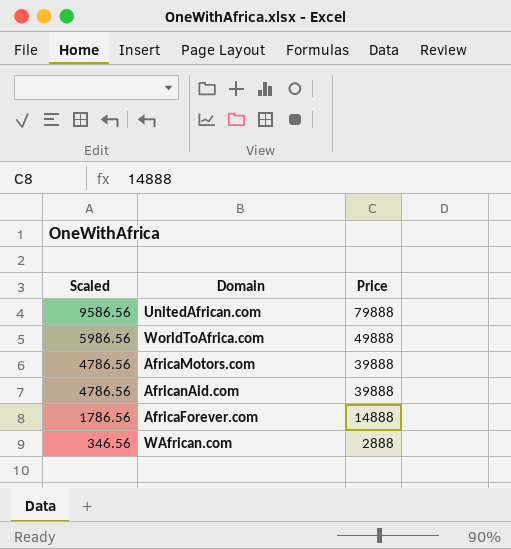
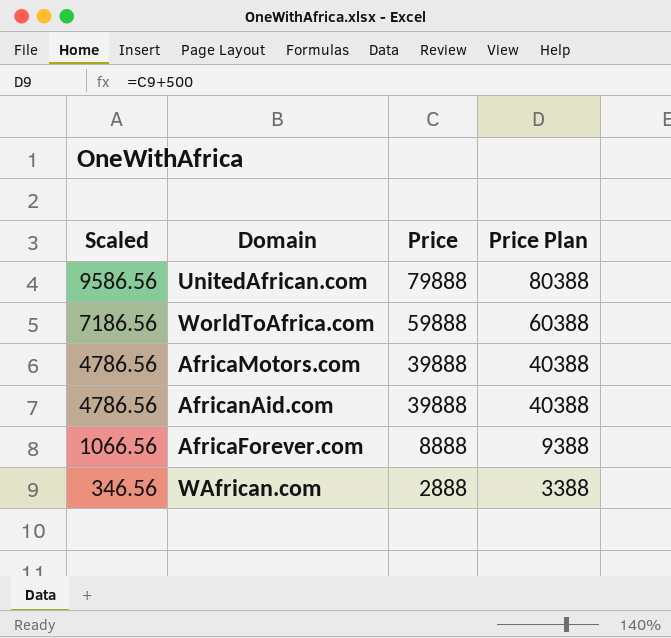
column Price Plan | formula: none -> [Price] + 500
WorldToAfrica.com | Scaled: 5986.56 -> 7186.56
WorldToAfrica.com | Price: 49888 -> 59888
AfricaForever.com | Scaled: 1786.56 -> 1066.56
AfricaForever.com | Price: 14888 -> 8888

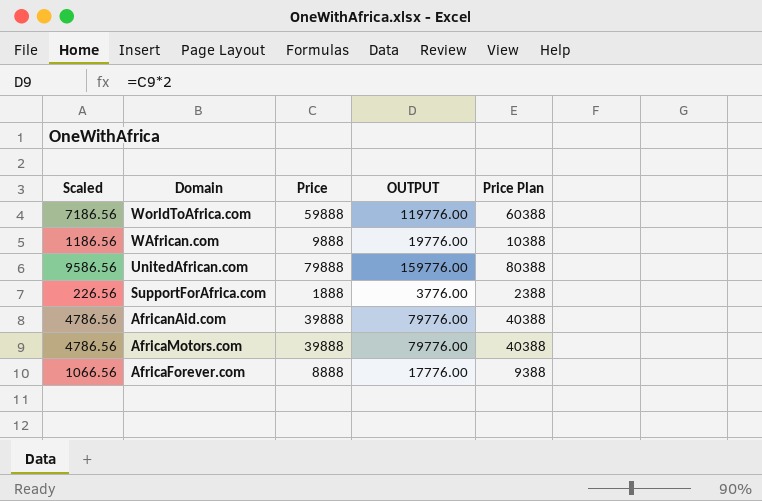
row order: Scaled descending -> Domain descending
column OUTPUT | formula: none -> [Price] * 2
WAfrican.com | Scaled: 346.56 -> 1186.56
WAfrican.com | Price: 2888 -> 9888
WAfrican.com | Price Plan: 3388 -> 10388
row SupportForAfrica.com: none -> 226.56 | 1888 | 3776.00 | 2388

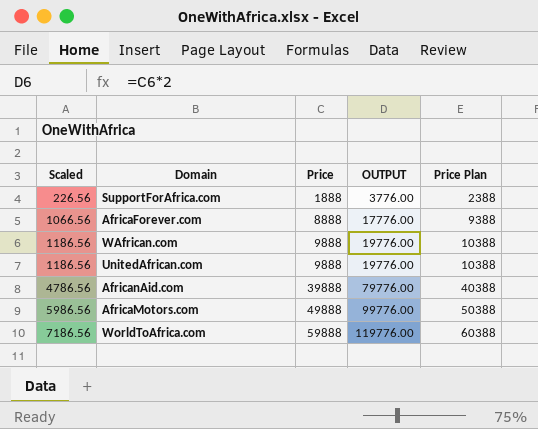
row order: Domain descending -> Scaled ascending
UnitedAfrican.com | Scaled: 9586.56 -> 1186.56
UnitedAfrican.com | Price: 79888 -> 9888
UnitedAfrican.com | OUTPUT: 159776.00 -> 19776.00
UnitedAfrican.com | Price Plan: 80388 -> 10388
AfricaMotors.com | Scaled: 4786.56 -> 5986.56
AfricaMotors.com | Price: 39888 -> 49888
AfricaMotors.com | OUTPUT: 79776.00 -> 99776.00
AfricaMotors.com | Price Plan: 40388 -> 50388

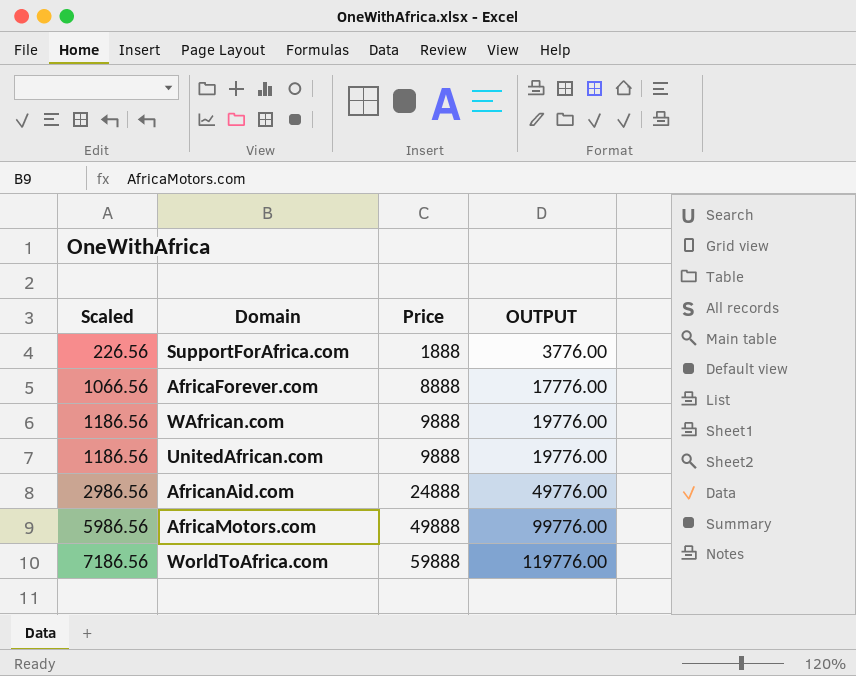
column Price Plan | formula: [Price] + 500 -> none
AfricanAid.com | Scaled: 4786.56 -> 2986.56
AfricanAid.com | Price: 39888 -> 24888
AfricanAid.com | OUTPUT: 79776.00 -> 49776.00

